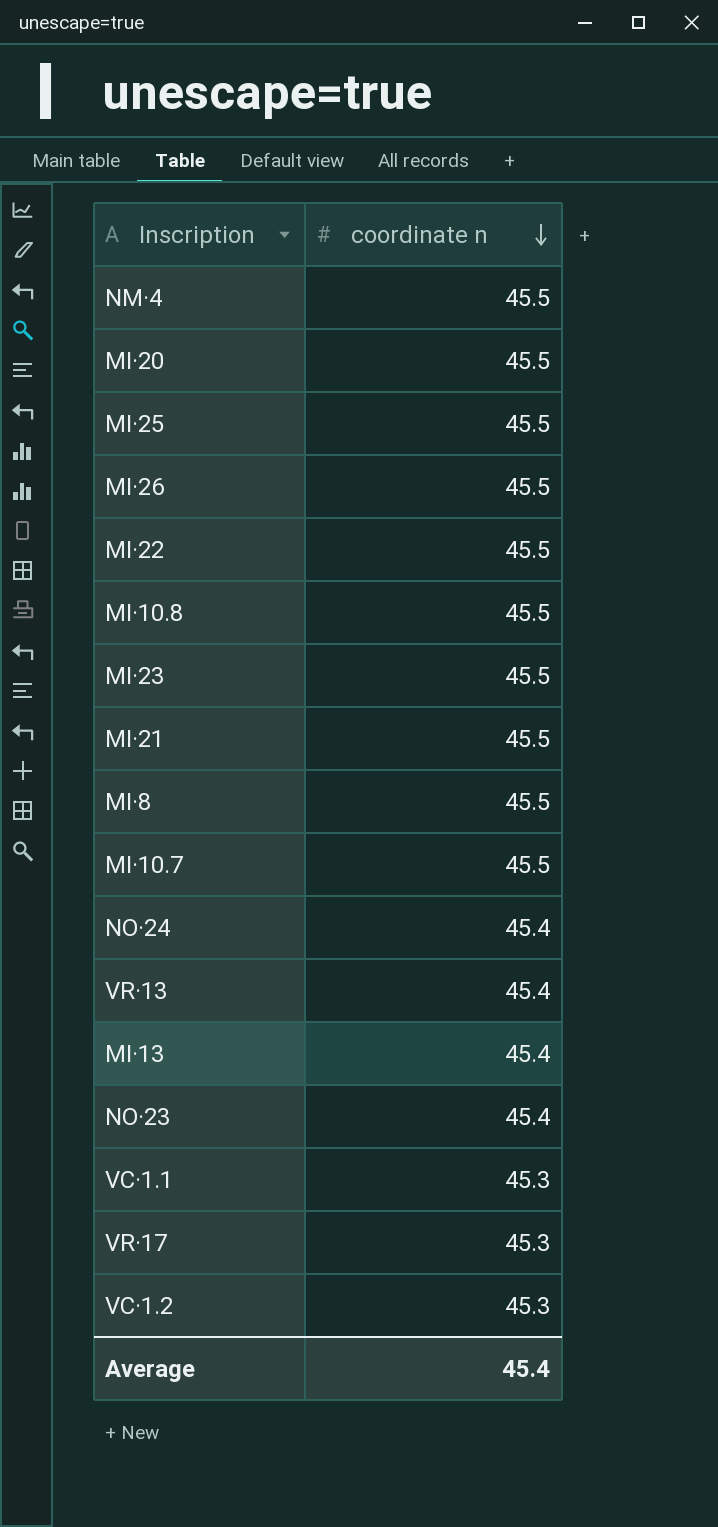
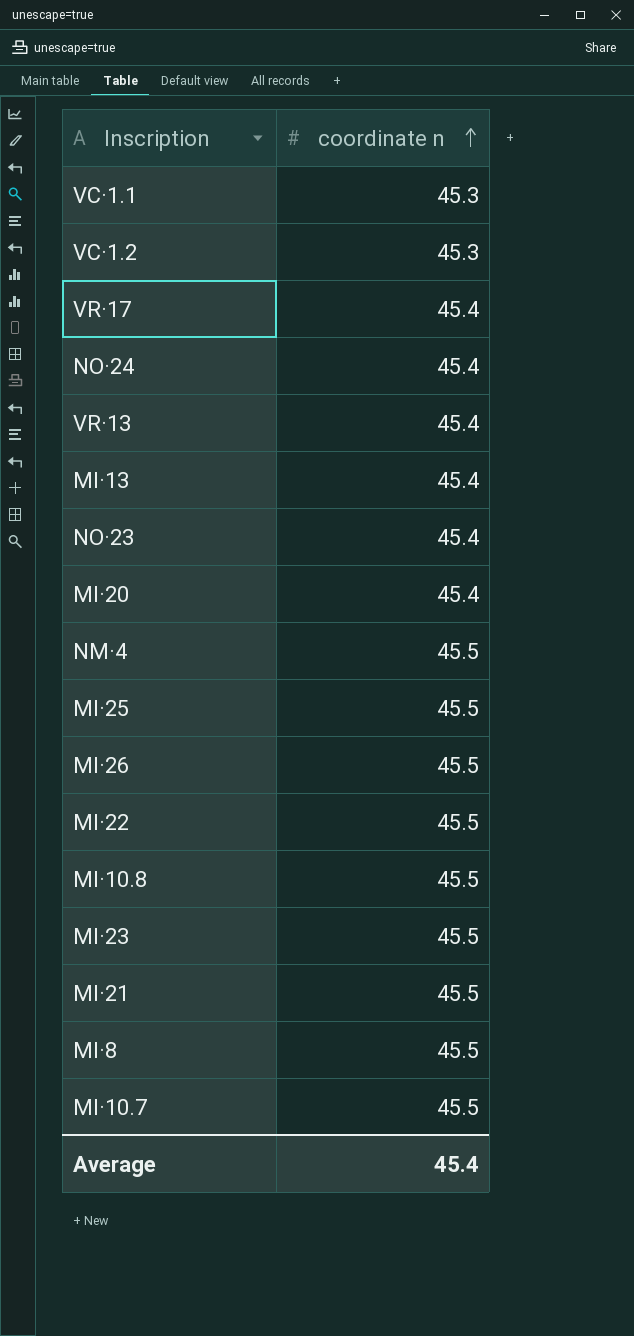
row order: coordinate n descending -> coordinate n ascending
VR·17 | coordinate n: 45.3 -> 45.4
MI·20 | coordinate n: 45.5 -> 45.4

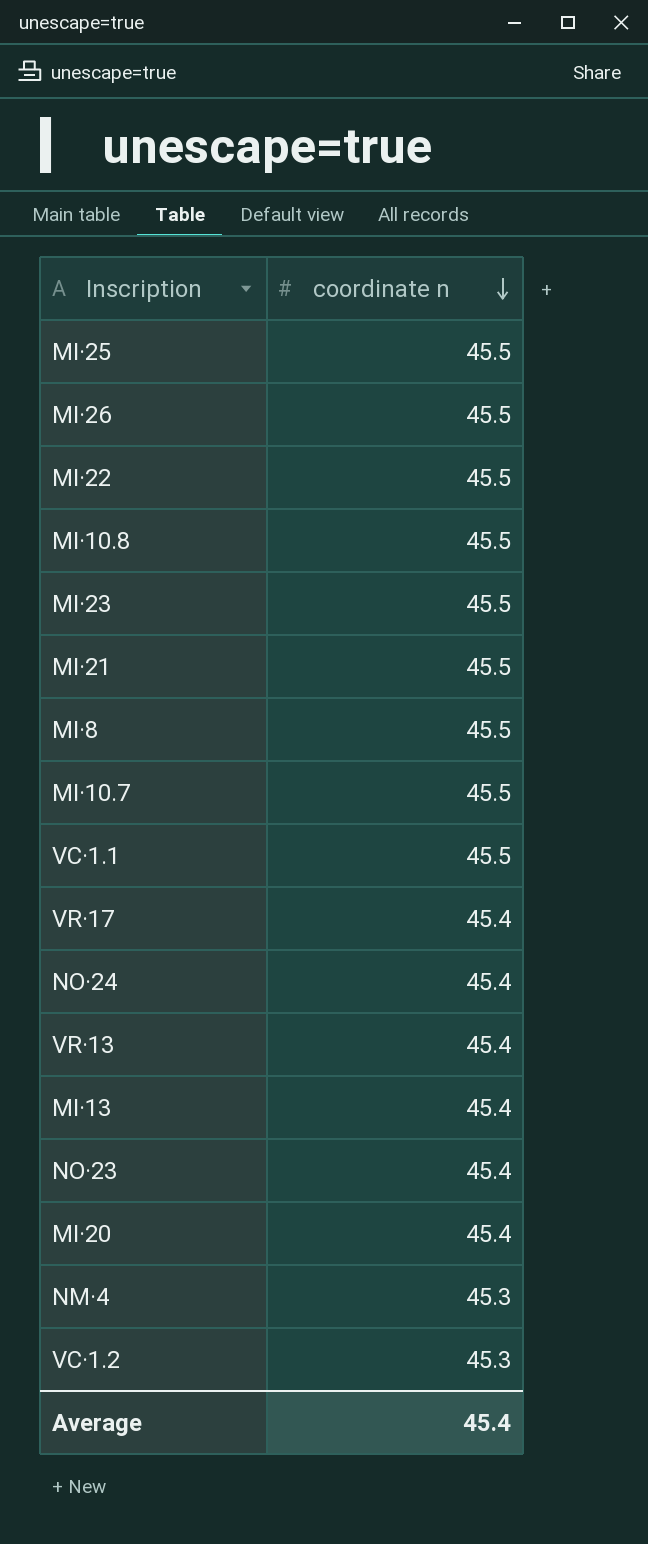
row order: coordinate n ascending -> coordinate n descending
VC·1.1 | coordinate n: 45.3 -> 45.5
NM·4 | coordinate n: 45.5 -> 45.3

